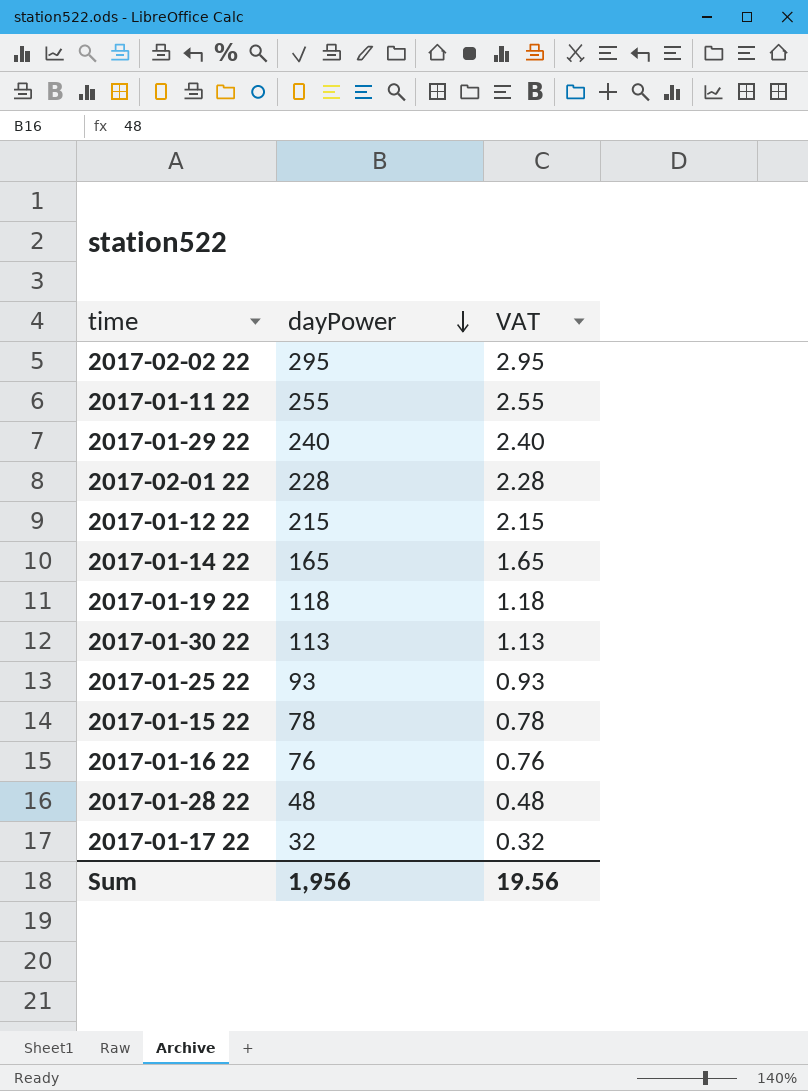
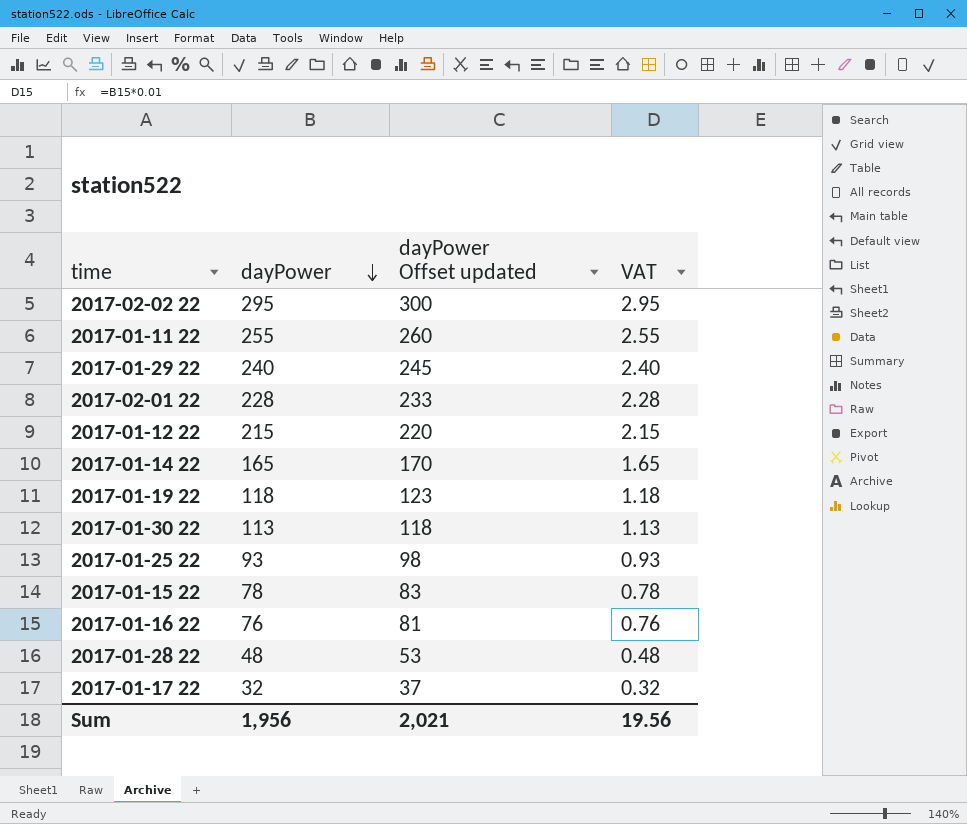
column dayPower Offset updated | formula: none -> [dayPower] + 5

